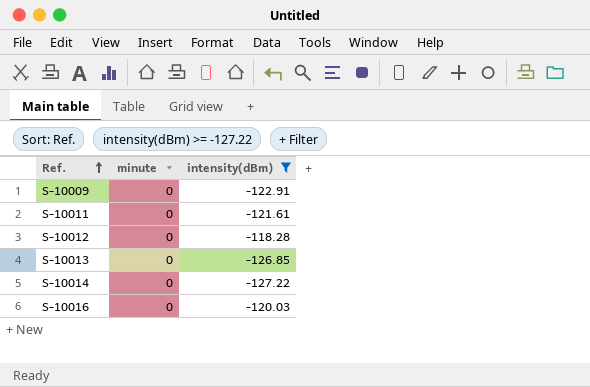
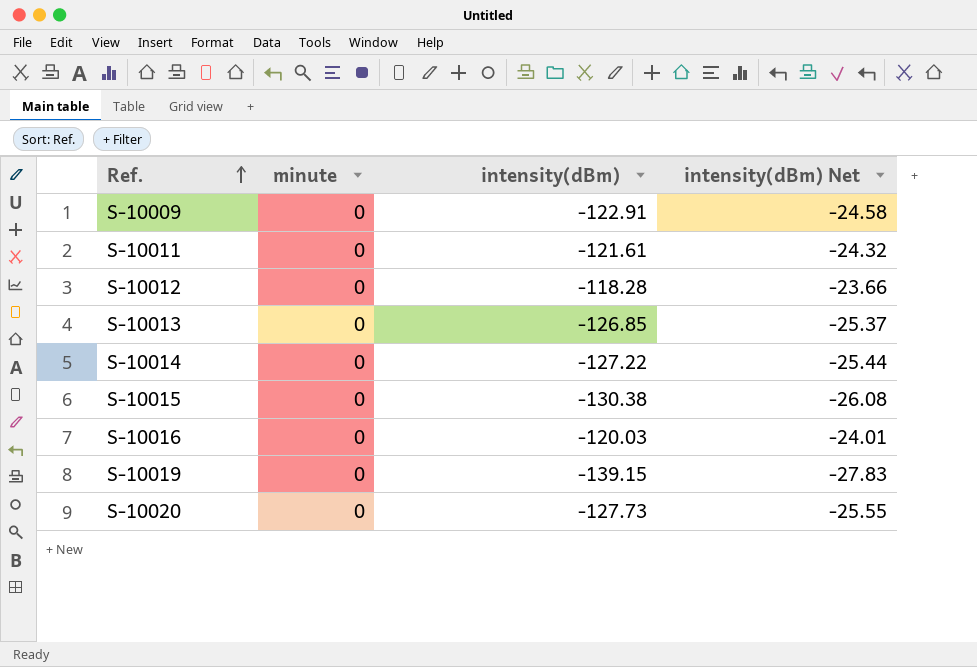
filter: intensity(dBm) >= -127.22 -> none
column intensity(dBm) Net | formula: none -> [intensity(dBm)] * 0.2

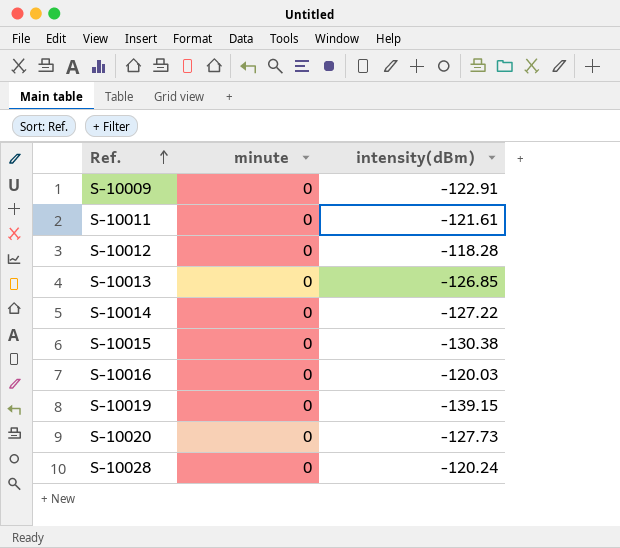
column intensity(dBm) Net | formula: [intensity(dBm)] * 0.2 -> none
row S-10028: none -> 0 | -120.24

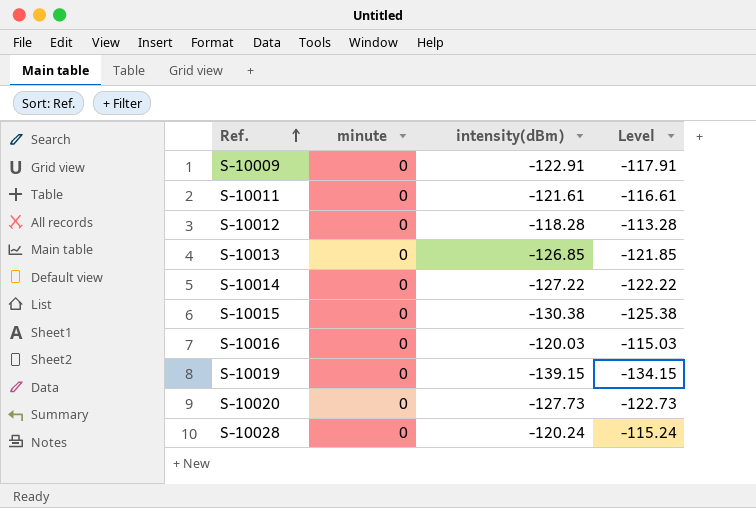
column Level | formula: none -> [intensity(dBm)] + 5

